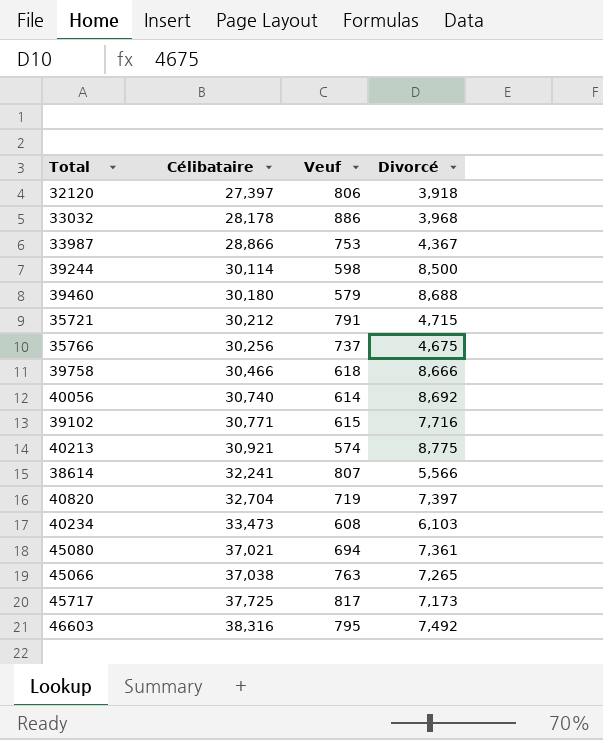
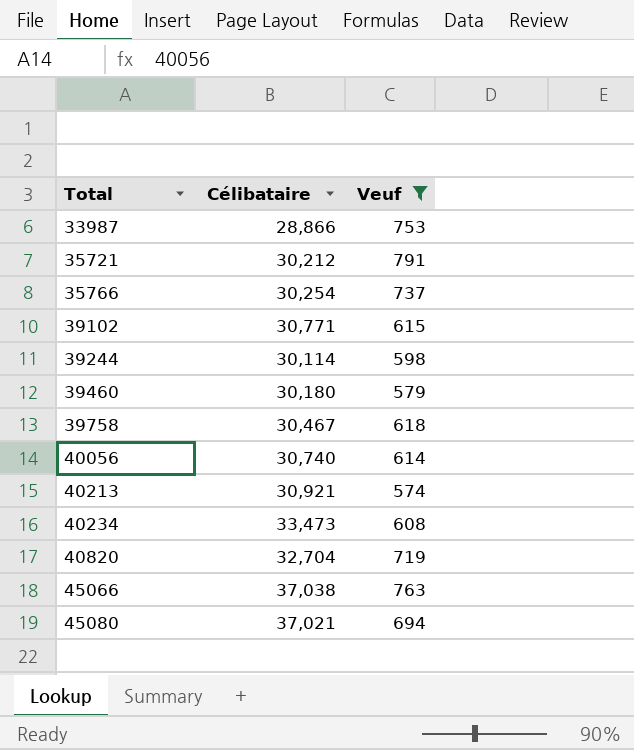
filter: none -> Veuf <= 791
row order: Célibataire ascending -> Total ascending
column Divorcé | position: 4 -> none
35766 | Célibataire: 30,256 -> 30,254
39758 | Célibataire: 30,466 -> 30,467

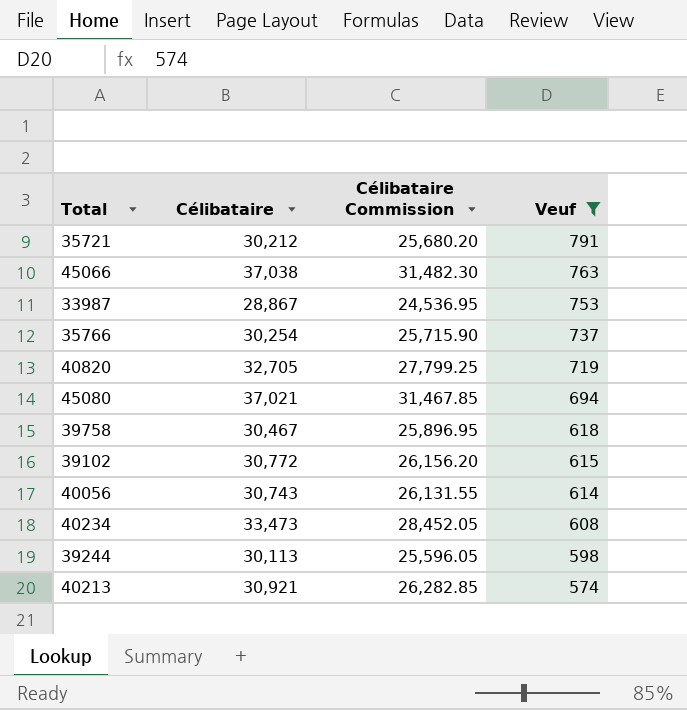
row order: Total ascending -> Veuf descending
column Célibataire Commission | formula: none -> [Célibataire] * 0.85
row 39460: 30,180 | 579 -> none
33987 | Célibataire: 28,866 -> 28,867
40820 | Célibataire: 32,704 -> 32,705
39102 | Célibataire: 30,771 -> 30,772
40056 | Célibataire: 30,740 -> 30,743
39244 | Célibataire: 30,114 -> 30,113

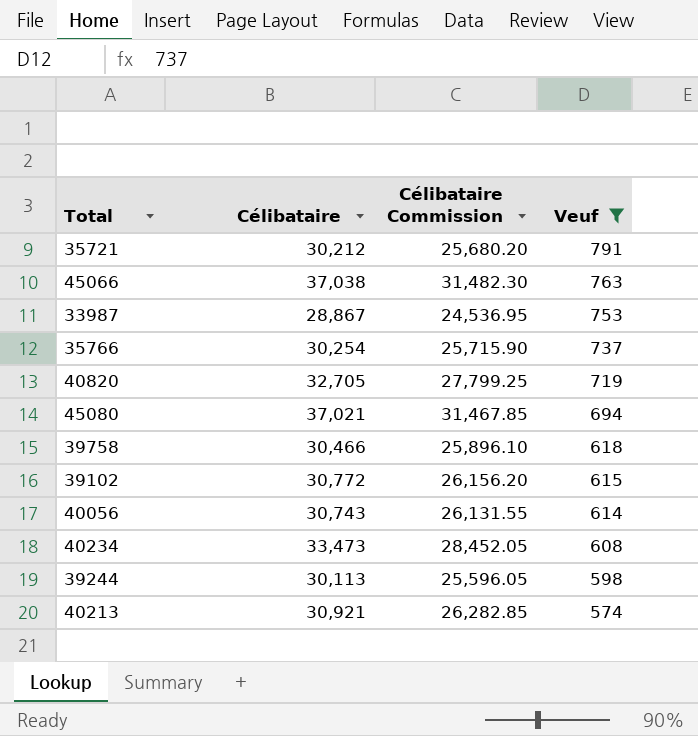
39758 | Célibataire: 30,467 -> 30,466
39758 | Célibataire Commission: 25,896.95 -> 25,896.10

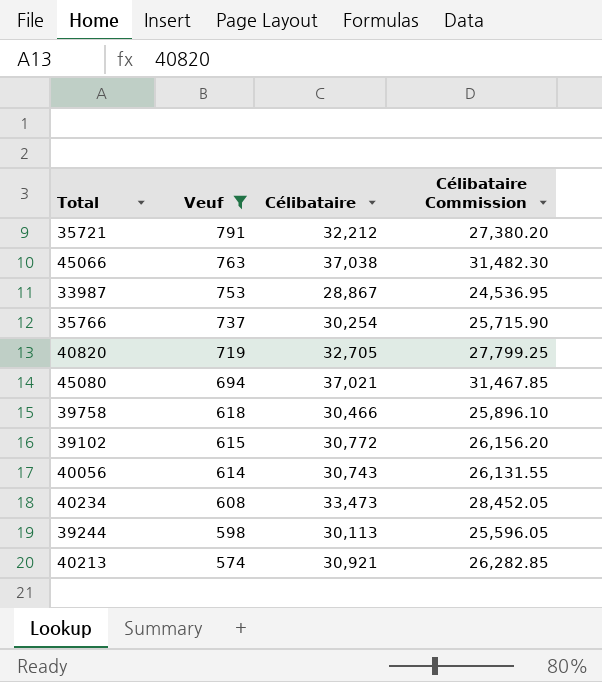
column Veuf | position: 4 -> 2
35721 | Célibataire: 30,212 -> 32,212
35721 | Célibataire Commission: 25,680.20 -> 27,380.20

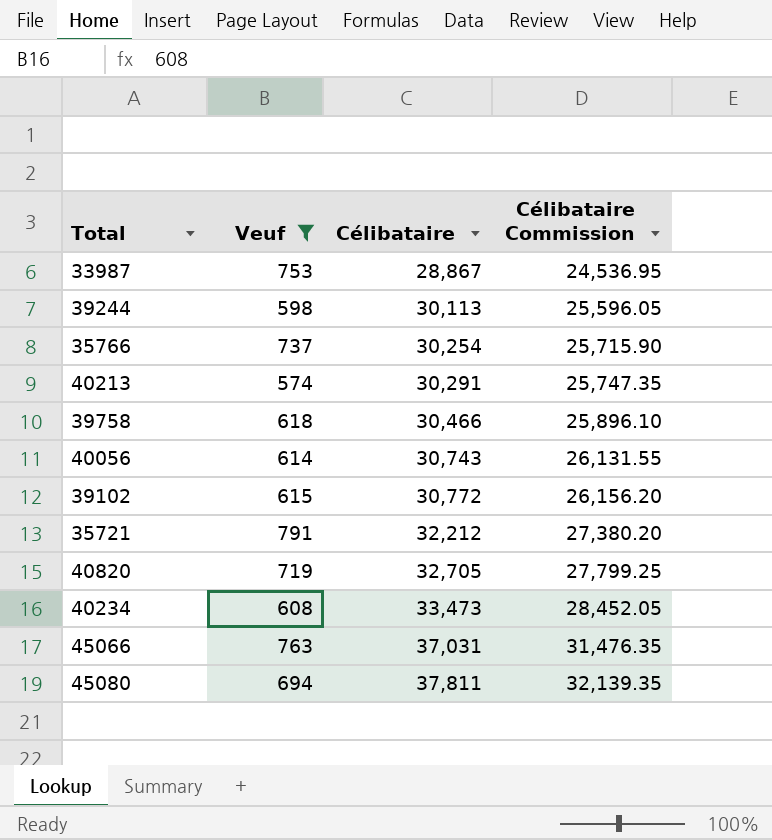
row order: Veuf descending -> Célibataire ascending
40213 | Célibataire: 30,921 -> 30,291
40213 | Célibataire Commission: 26,282.85 -> 25,747.35
45066 | Célibataire: 37,038 -> 37,031
45066 | Célibataire Commission: 31,482.30 -> 31,476.35
45080 | Célibataire: 37,021 -> 37,811
45080 | Célibataire Commission: 31,467.85 -> 32,139.35

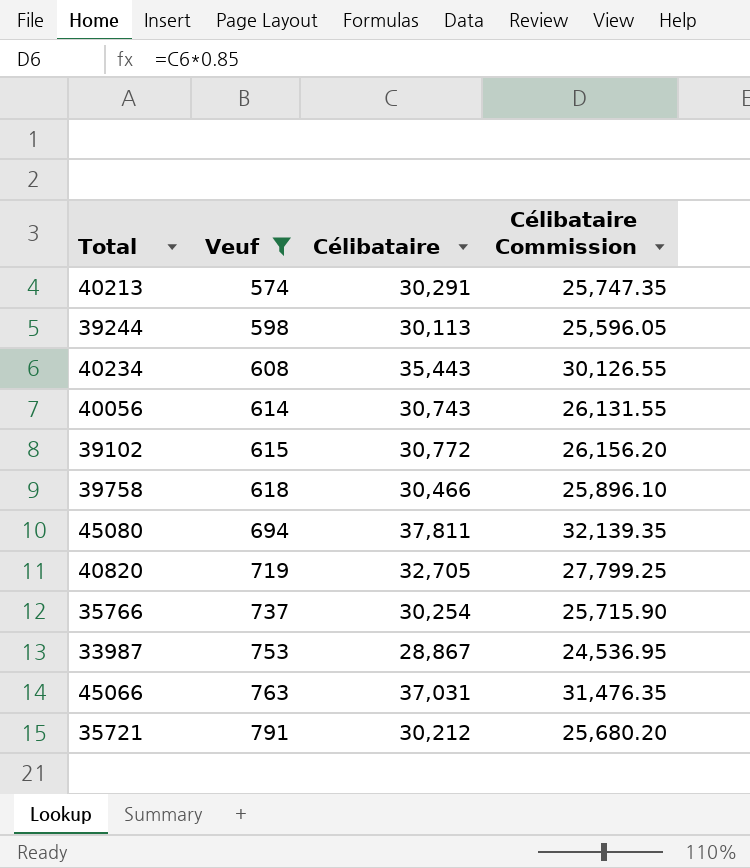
row order: Célibataire ascending -> Veuf ascending
40234 | Célibataire: 33,473 -> 35,443
40234 | Célibataire Commission: 28,452.05 -> 30,126.55
35721 | Célibataire: 32,212 -> 30,212
35721 | Célibataire Commission: 27,380.20 -> 25,680.20

